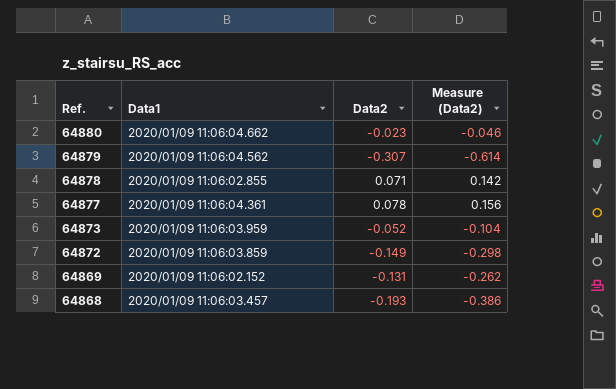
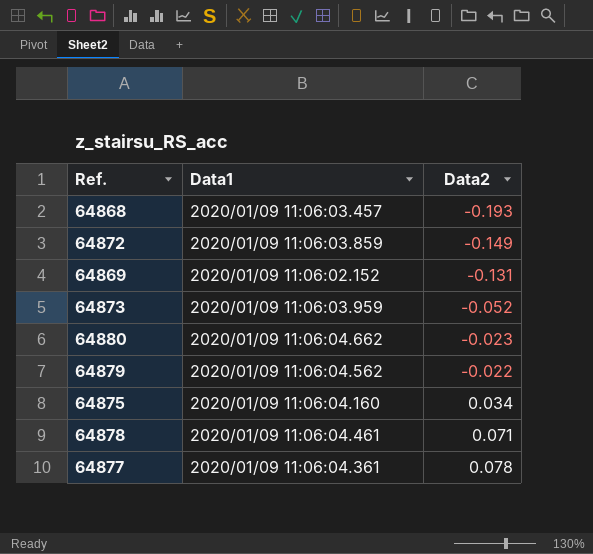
row order: Ref. descending -> Data2 ascending
column Measure (Data2) | formula: [Data2] * 2 -> none
64879 | Data2: -0.307 -> -0.022
row 64875: none -> 2020/01/09 11:06:04.160 | 0.034
64878 | Data1: 2020/01/09 11:06:02.855 -> 2020/01/09 11:06:04.461

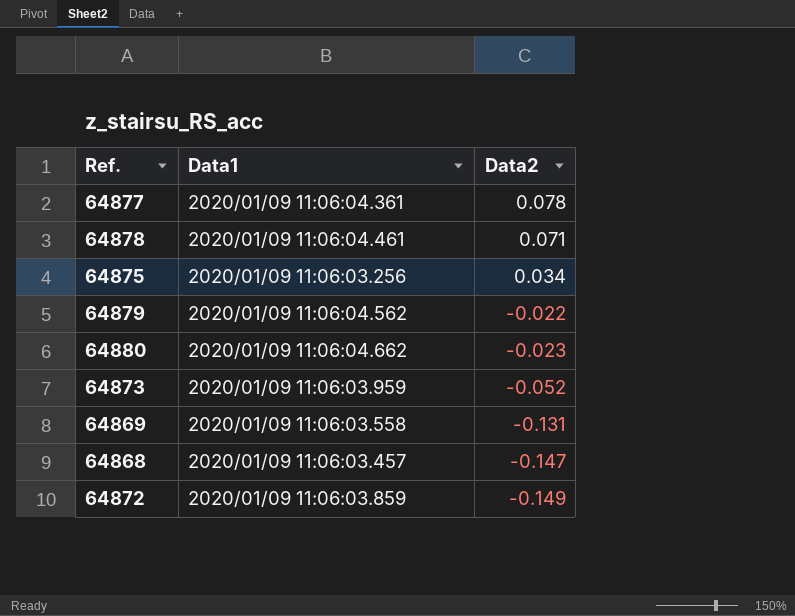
row order: Data2 ascending -> Data2 descending
64875 | Data1: 2020/01/09 11:06:04.160 -> 2020/01/09 11:06:03.256
64869 | Data1: 2020/01/09 11:06:02.152 -> 2020/01/09 11:06:03.558
64868 | Data2: -0.193 -> -0.147

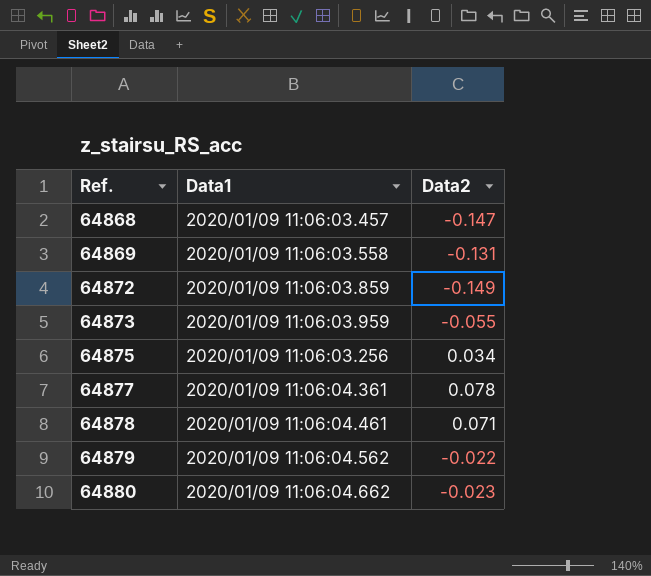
row order: Data2 descending -> Ref. ascending
64873 | Data2: -0.052 -> -0.055

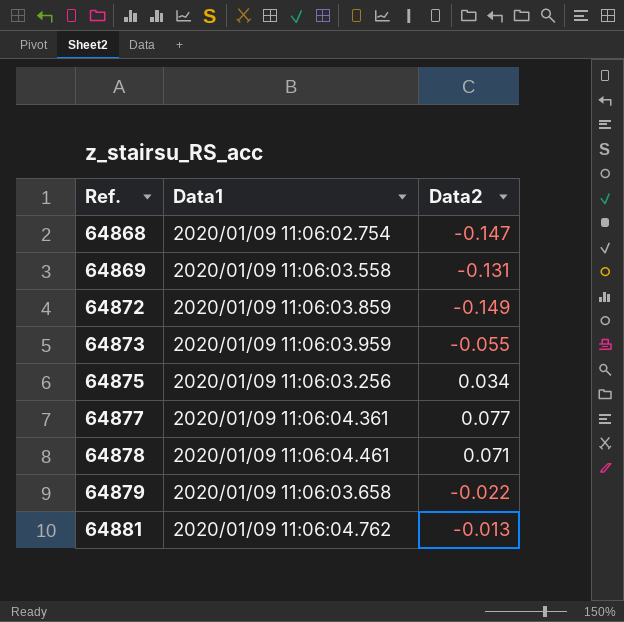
row 64880: 2020/01/09 11:06:04.662 | -0.023 -> none
64868 | Data1: 2020/01/09 11:06:03.457 -> 2020/01/09 11:06:02.754
64877 | Data2: 0.078 -> 0.077
64879 | Data1: 2020/01/09 11:06:04.562 -> 2020/01/09 11:06:03.658
row 64881: none -> 2020/01/09 11:06:04.762 | -0.013

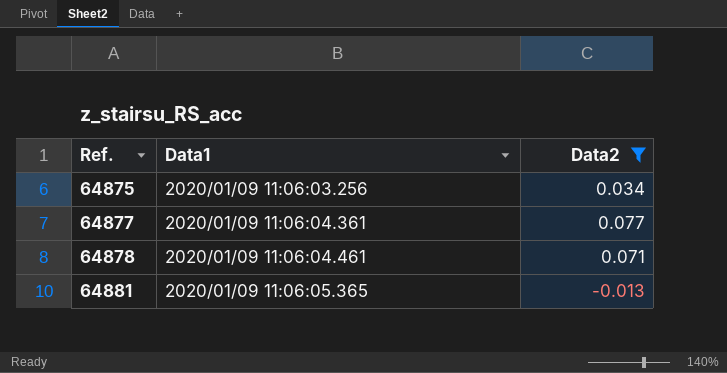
filter: none -> Data2 >= -0.013
64881 | Data1: 2020/01/09 11:06:04.762 -> 2020/01/09 11:06:05.365

